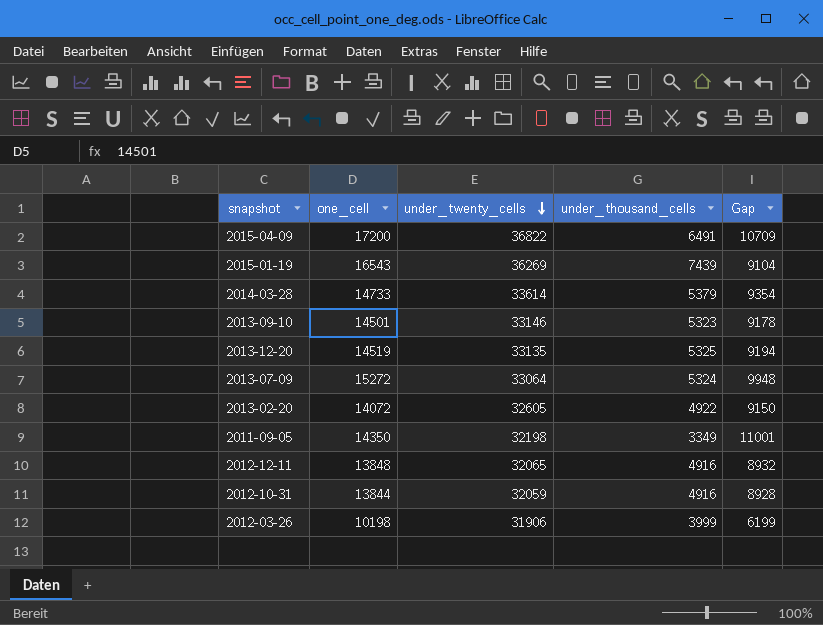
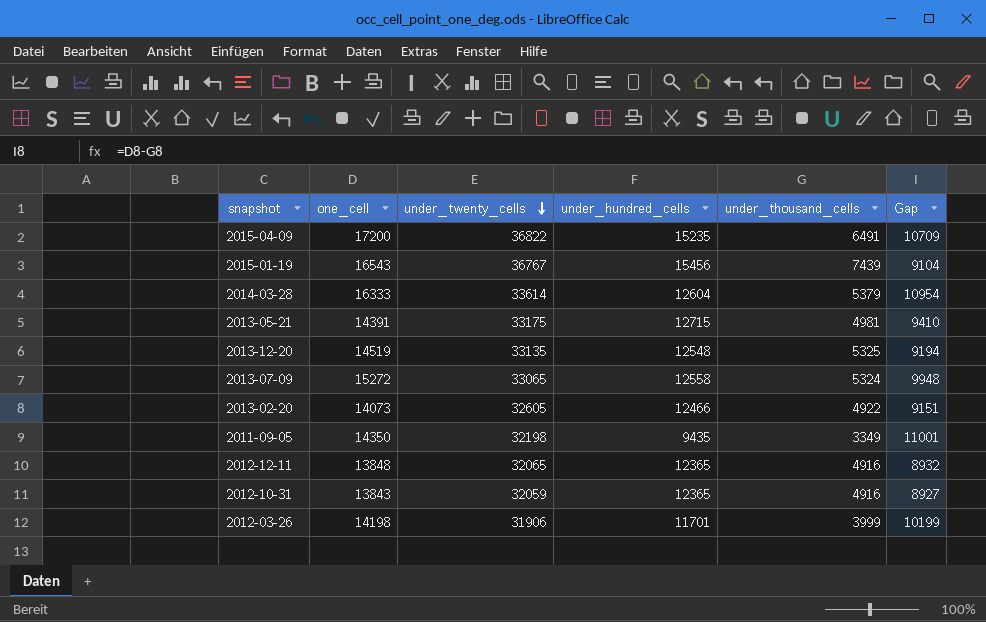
column under_hundred_cells | position: none -> 4
row 2013-09-10: 14501 | 33146 | 5323 | 9178 -> none
2015-01-19 | under_twenty_cells: 36269 -> 36767
2014-03-28 | one_cell: 14733 -> 16333
2014-03-28 | Gap: 9354 -> 10954
row 2013-05-21: none -> 14391 | 33175 | 12715 | 4981 | 9410
2013-07-09 | under_twenty_cells: 33064 -> 33065
2013-02-20 | one_cell: 14072 -> 14073
2013-02-20 | Gap: 9150 -> 9151
2012-10-31 | one_cell: 13844 -> 13843
2012-10-31 | Gap: 8928 -> 8927
2012-03-26 | one_cell: 10198 -> 14198
2012-03-26 | Gap: 6199 -> 10199

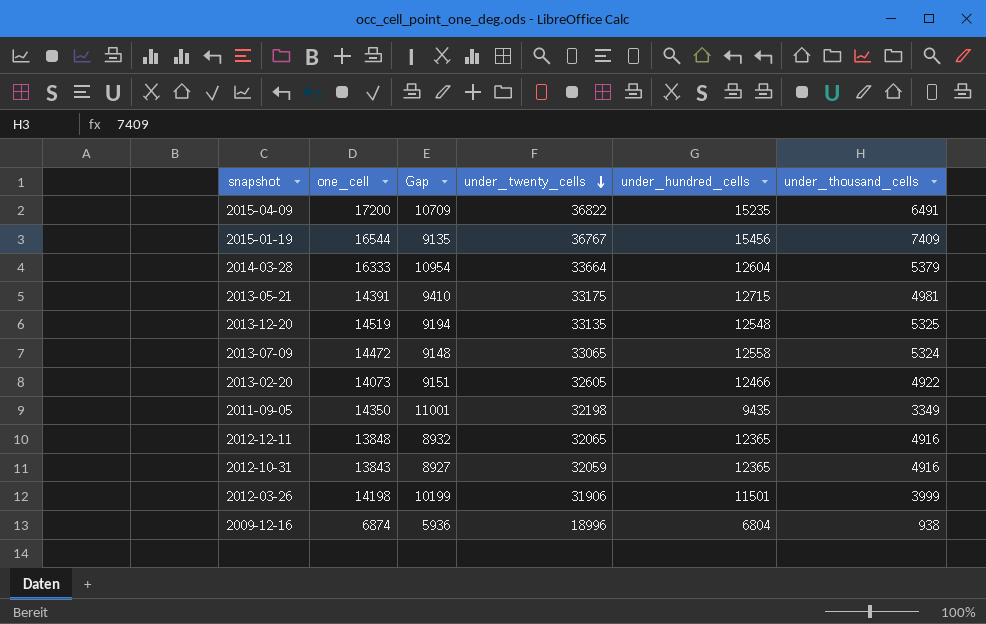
column Gap | position: 6 -> 3
2015-01-19 | one_cell: 16543 -> 16544
2015-01-19 | Gap: 9104 -> 9135
2015-01-19 | under_thousand_cells: 7439 -> 7409
2014-03-28 | under_twenty_cells: 33614 -> 33664
2013-07-09 | one_cell: 15272 -> 14472
2013-07-09 | Gap: 9948 -> 9148
2012-03-26 | under_hundred_cells: 11701 -> 11501
row 2009-12-16: none -> 6874 | 5936 | 18996 | 6804 | 938

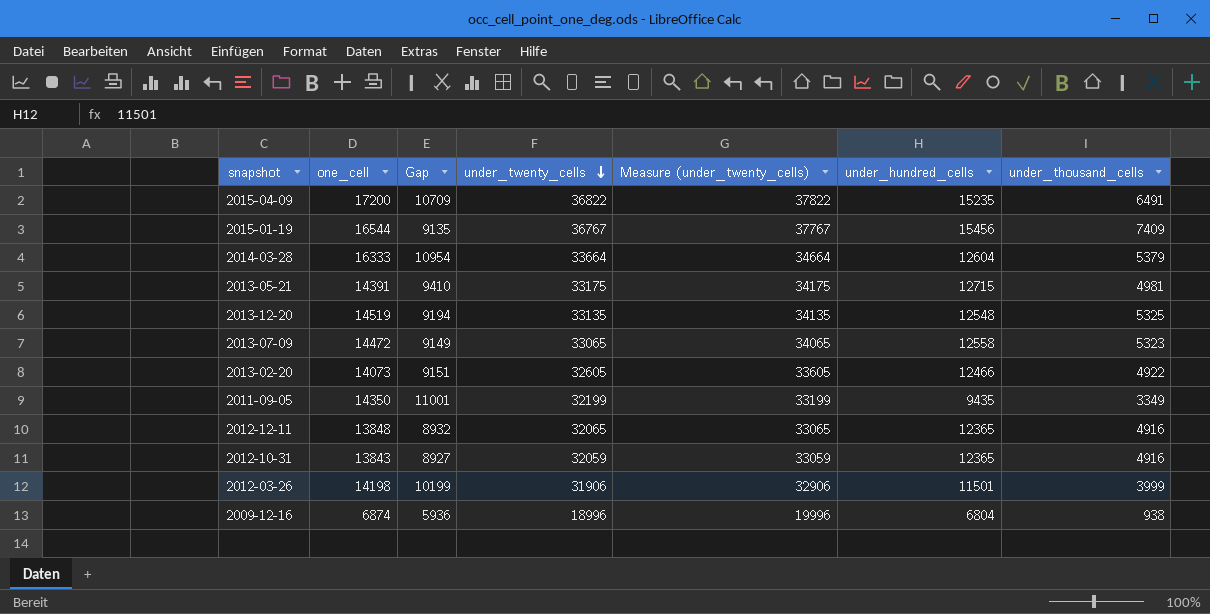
column Measure (under_twenty_cells) | formula: none -> [under_twenty_cells] + 1000
2013-07-09 | Gap: 9148 -> 9149
2013-07-09 | under_thousand_cells: 5324 -> 5323
2011-09-05 | under_twenty_cells: 32198 -> 32199

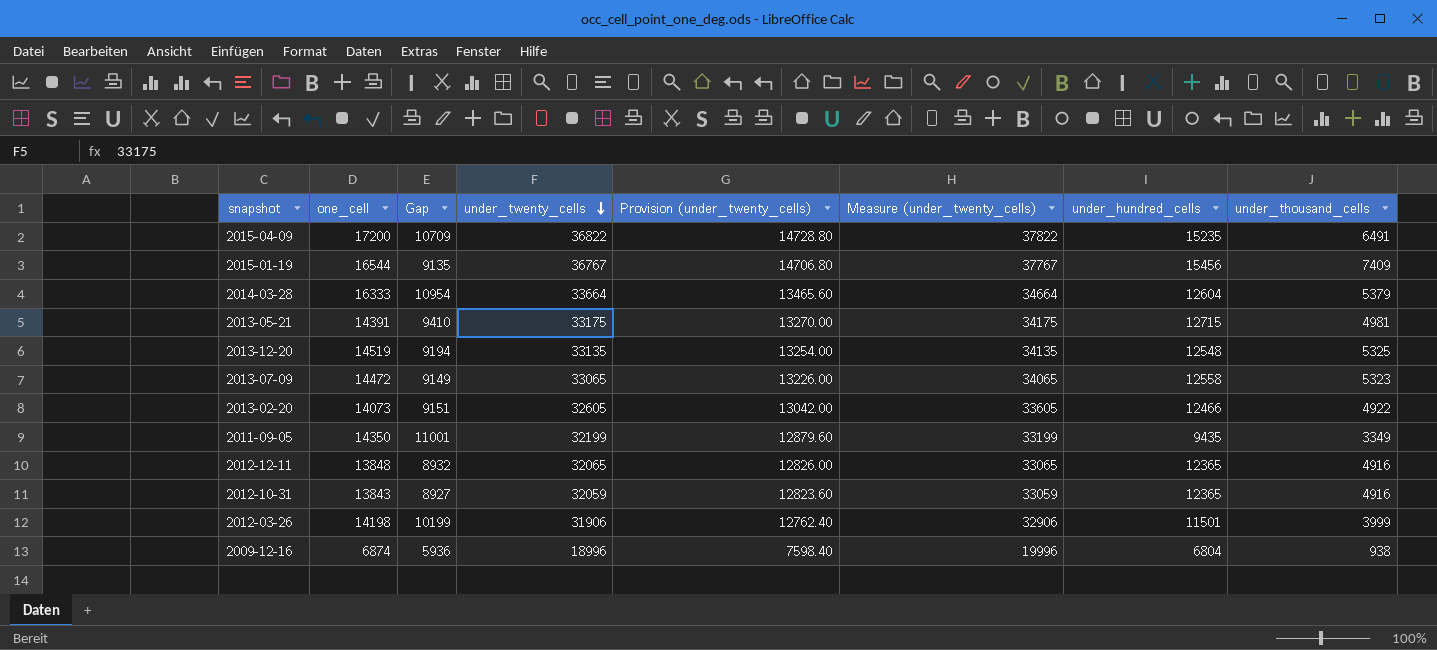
column Provision (under_twenty_cells) | formula: none -> [under_twenty_cells] * 0.4

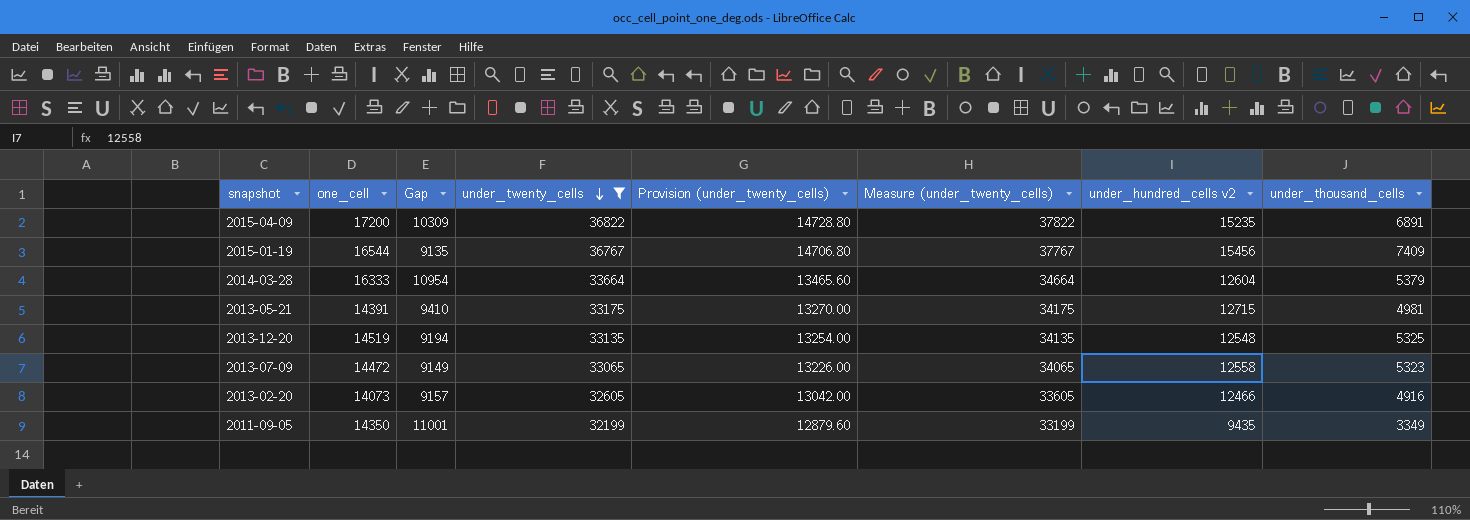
filter: none -> under_twenty_cells >= 32199
column name: under_hundred_cells -> under_hundred_cells v2
2015-04-09 | Gap: 10709 -> 10309
2015-04-09 | under_thousand_cells: 6491 -> 6891
2013-02-20 | Gap: 9151 -> 9157
2013-02-20 | under_thousand_cells: 4922 -> 4916

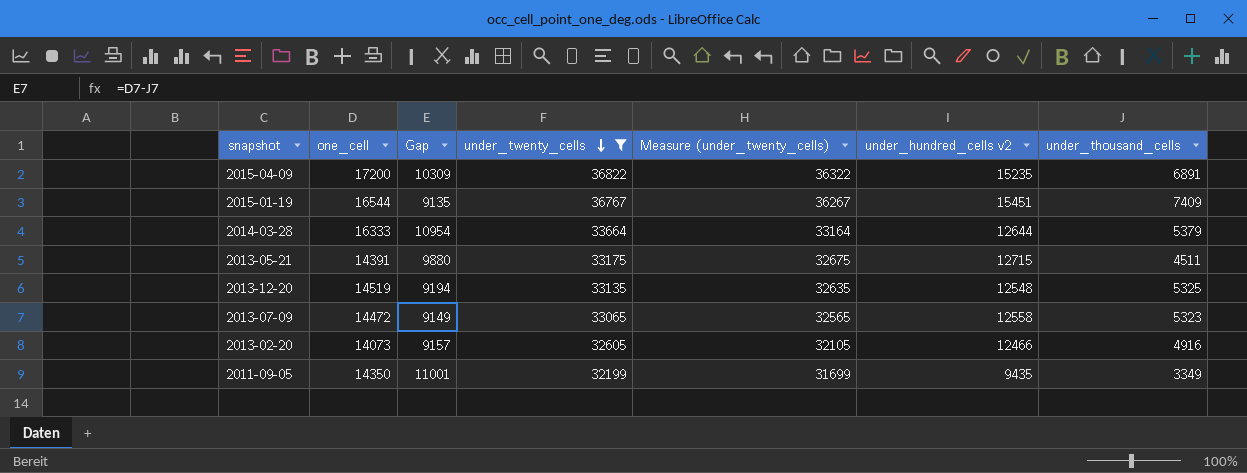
column Provision (under_twenty_cells) | formula: [under_twenty_cells] * 0.4 -> none
column Measure (under_twenty_cells) | formula: [under_twenty_cells] + 1000 -> [under_twenty_cells] - 500
2015-01-19 | under_hundred_cells v2: 15456 -> 15451
2014-03-28 | under_hundred_cells v2: 12604 -> 12644
2013-05-21 | Gap: 9410 -> 9880
2013-05-21 | under_thousand_cells: 4981 -> 4511

